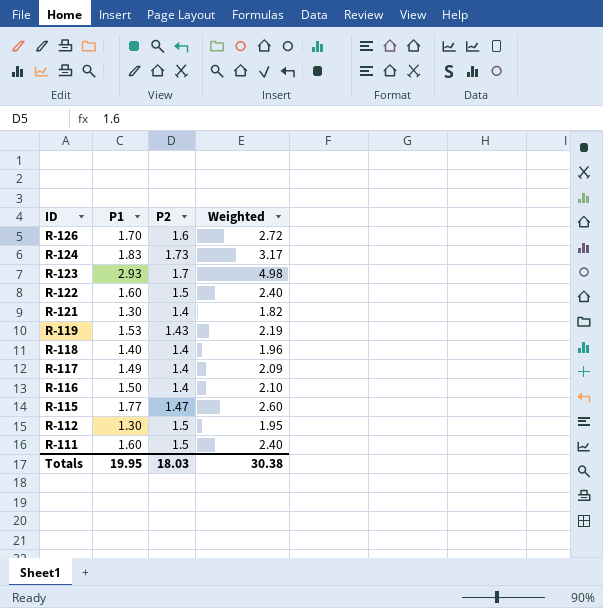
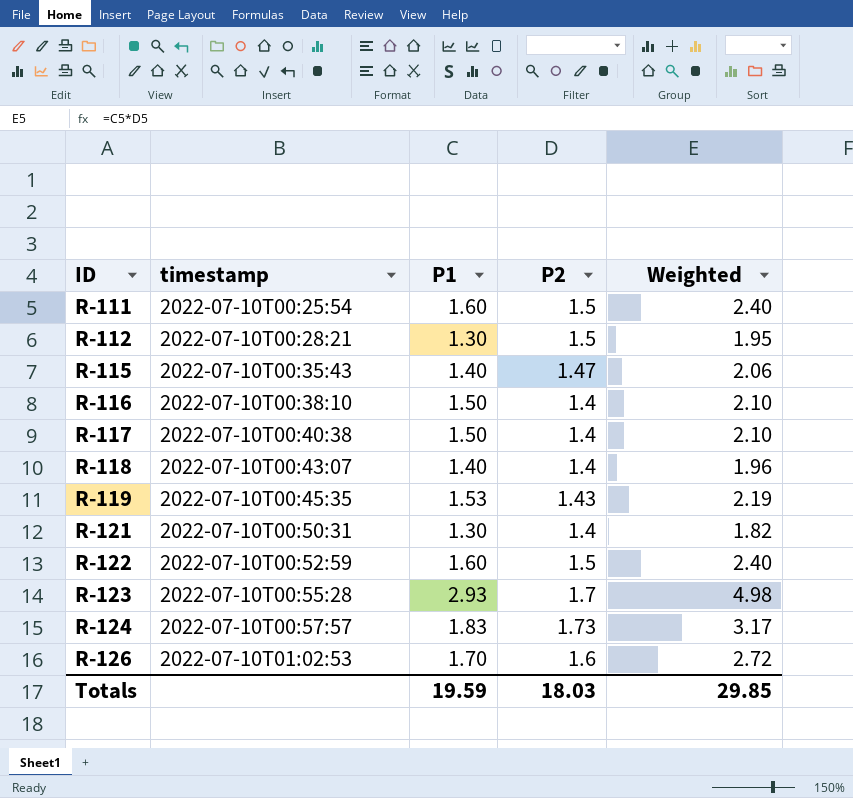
row order: ID descending -> ID ascending
column timestamp | position: none -> 2
R-115 | P1: 1.77 -> 1.40
R-115 | Weighted: 2.60 -> 2.06
R-117 | P1: 1.49 -> 1.50
R-117 | Weighted: 2.09 -> 2.10
Totals | P1: 19.95 -> 19.59
Totals | Weighted: 30.38 -> 29.85

